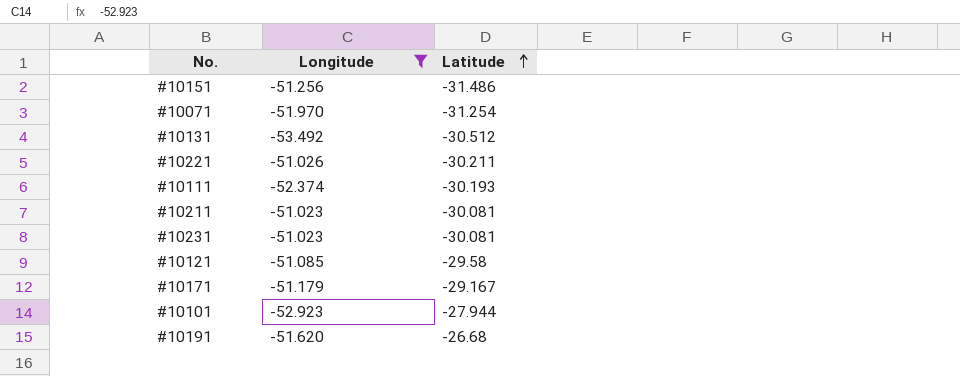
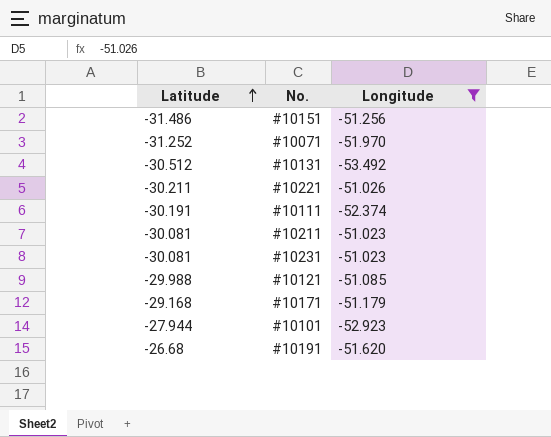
column Latitude | position: 3 -> 1
#10071 | Latitude: -31.254 -> -31.252
#10111 | Latitude: -30.193 -> -30.191
#10121 | Latitude: -29.58 -> -29.988
#10171 | Latitude: -29.167 -> -29.168

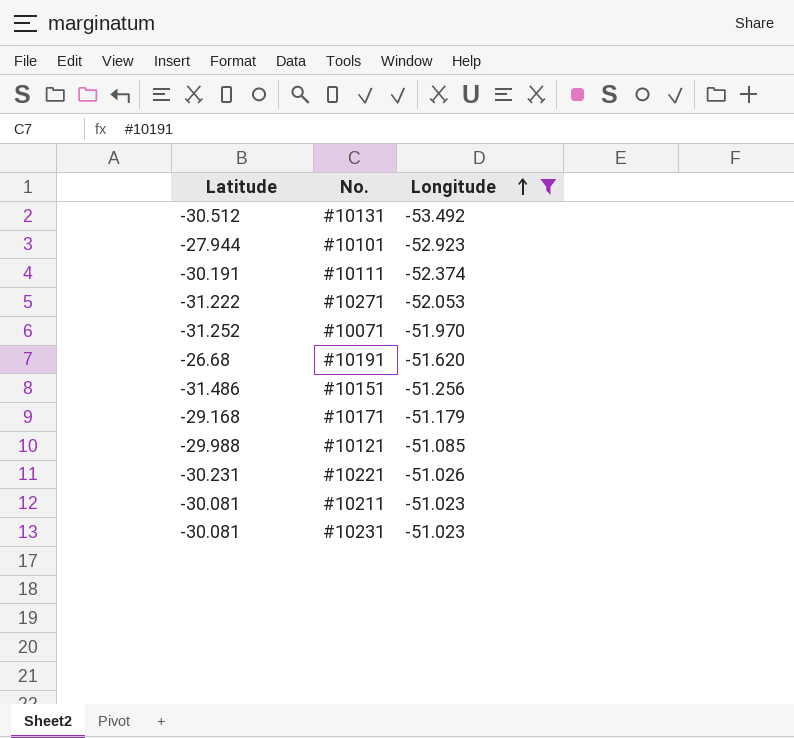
row order: Latitude ascending -> Longitude ascending
row #10271: none -> -31.222 | -52.053
#10221 | Latitude: -30.211 -> -30.231

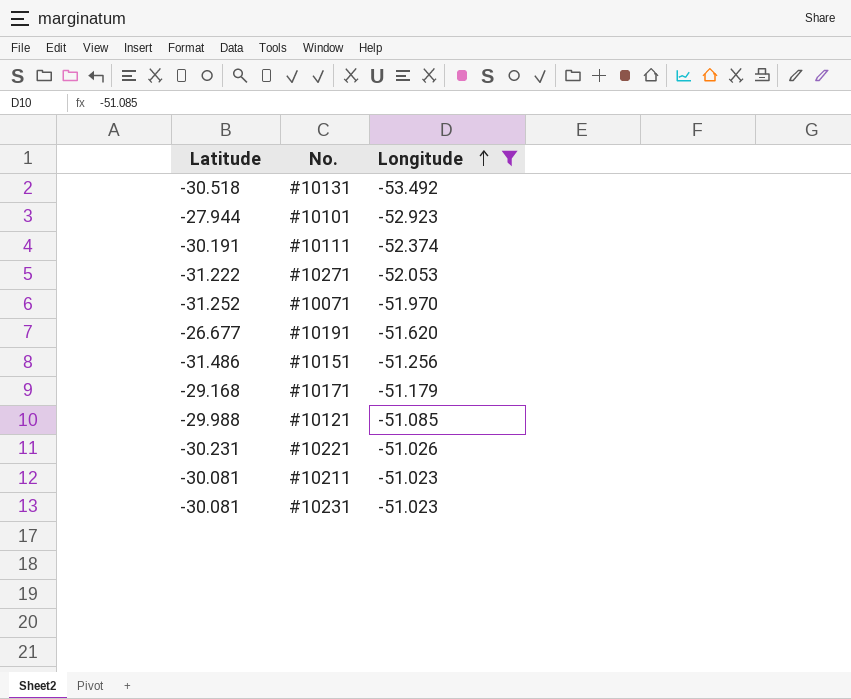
#10131 | Latitude: -30.512 -> -30.518
#10191 | Latitude: -26.68 -> -26.677

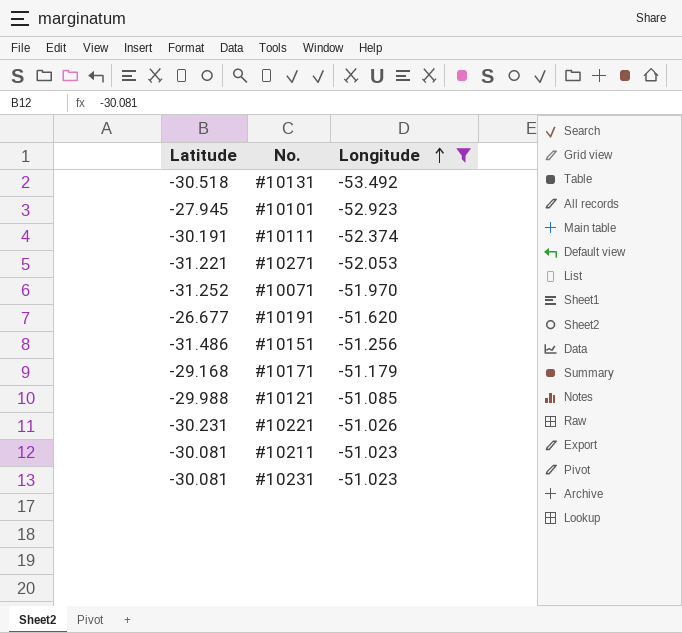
#10101 | Latitude: -27.944 -> -27.945
#10271 | Latitude: -31.222 -> -31.221

